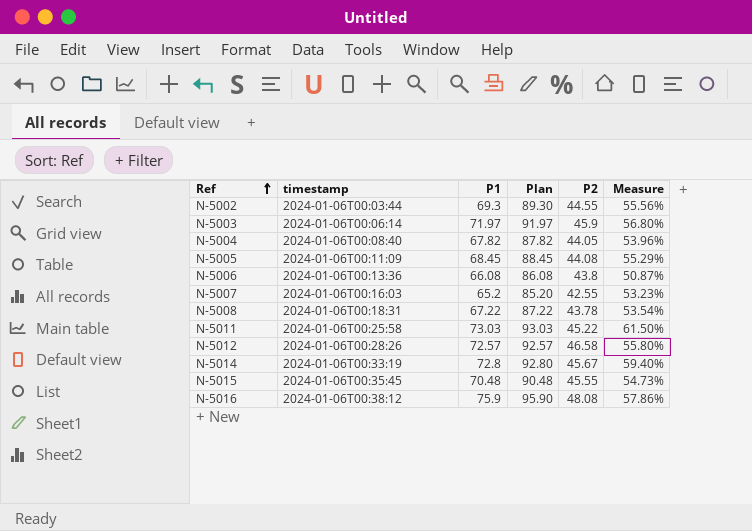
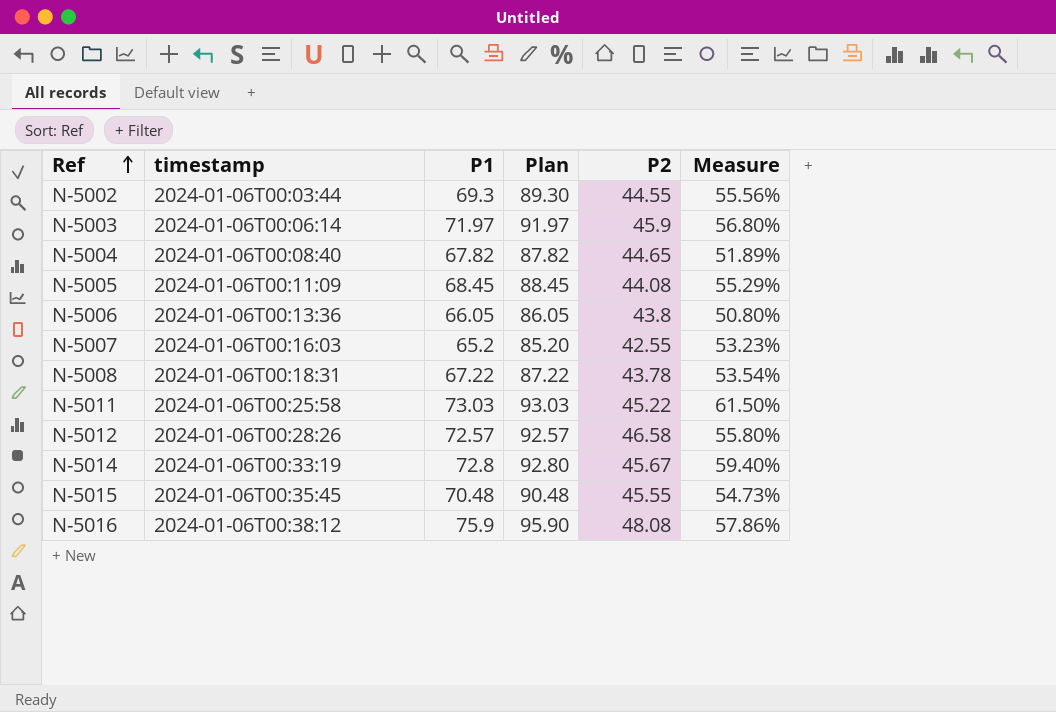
N-5004 | P2: 44.05 -> 44.65
N-5004 | Measure: 53.96% -> 51.89%
N-5006 | P1: 66.08 -> 66.05
N-5006 | Plan: 86.08 -> 86.05
N-5006 | Measure: 50.87% -> 50.80%

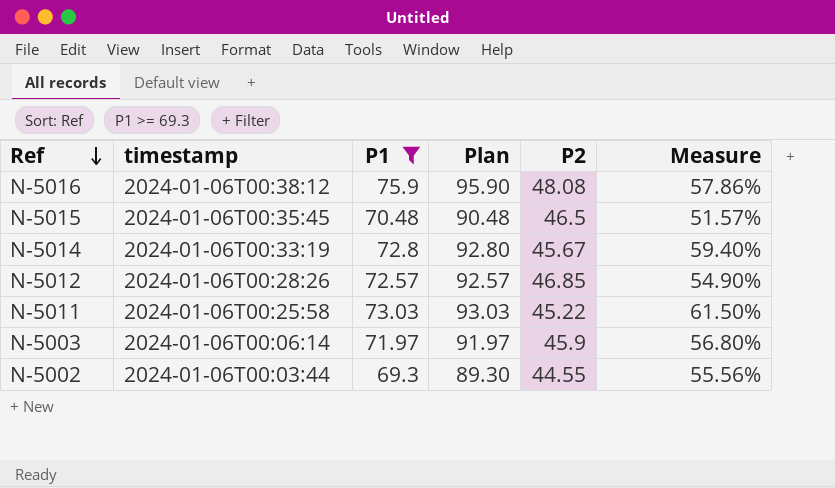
filter: none -> P1 >= 69.3
row order: Ref ascending -> Ref descending
N-5015 | P2: 45.55 -> 46.5
N-5015 | Measure: 54.73% -> 51.57%
N-5012 | P2: 46.58 -> 46.85
N-5012 | Measure: 55.80% -> 54.90%

